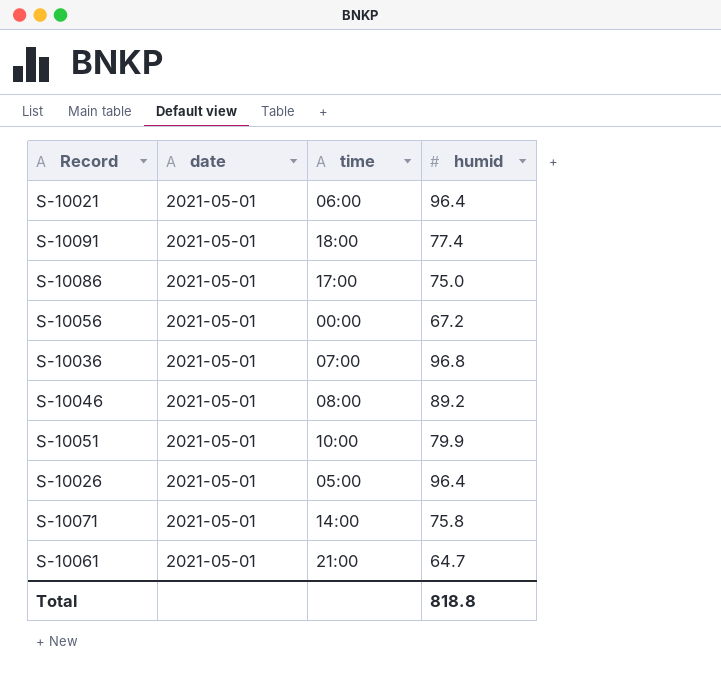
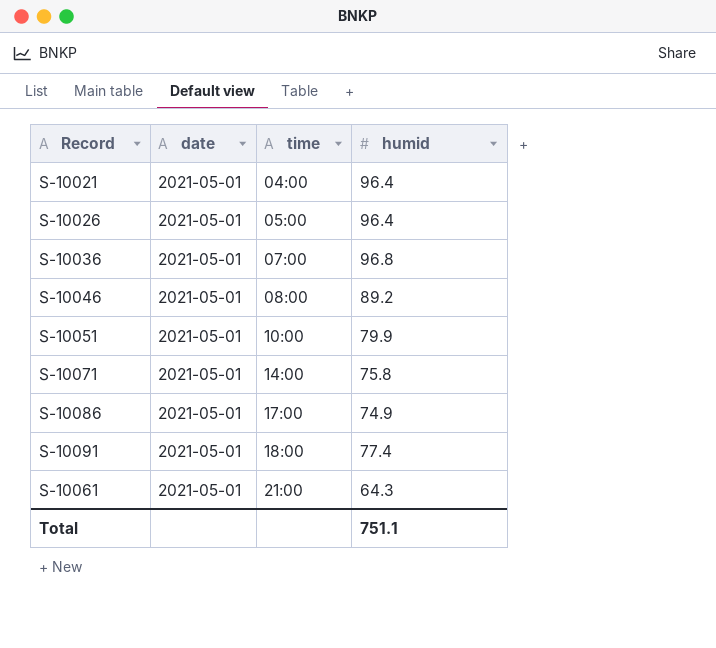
row order: none -> time ascending
row S-10056: 2021-05-01 | 00:00 | 67.2 -> none
S-10021 | time: 06:00 -> 04:00
S-10086 | humid: 75.0 -> 74.9
S-10061 | humid: 64.7 -> 64.3
Total | humid: 818.8 -> 751.1

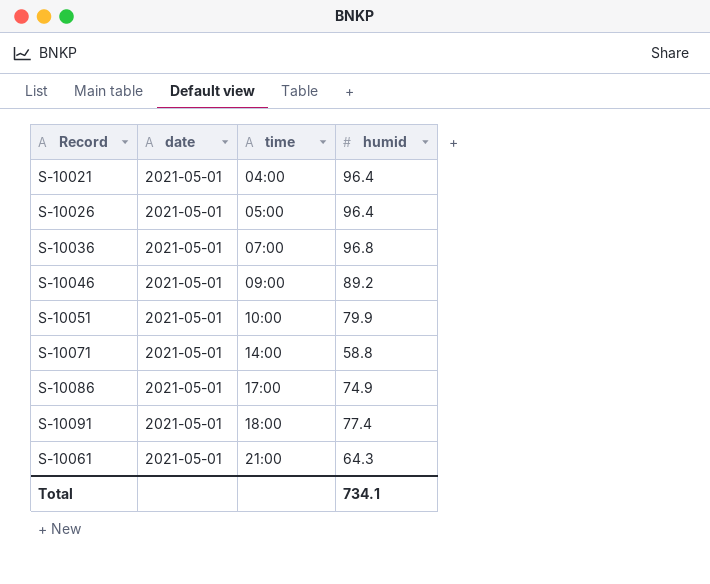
S-10046 | time: 08:00 -> 09:00
S-10071 | humid: 75.8 -> 58.8
Total | humid: 751.1 -> 734.1

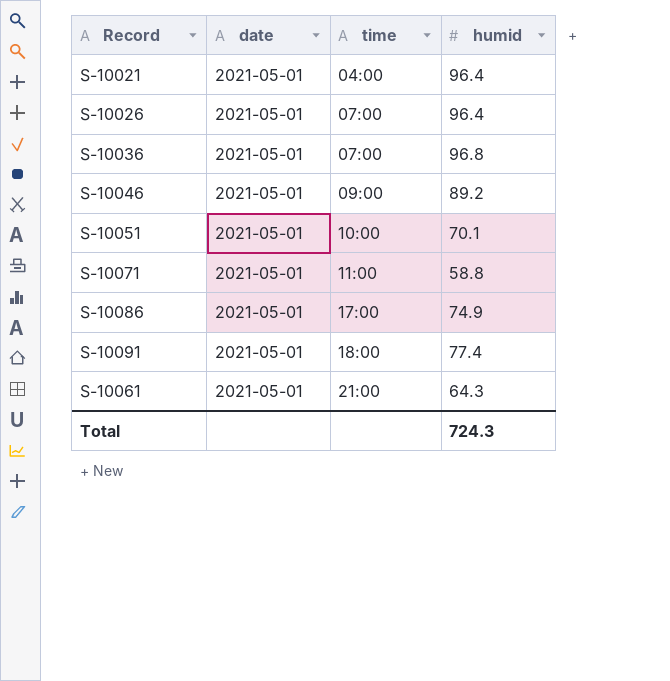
S-10026 | time: 05:00 -> 07:00
S-10051 | humid: 79.9 -> 70.1
S-10071 | time: 14:00 -> 11:00
Total | humid: 734.1 -> 724.3

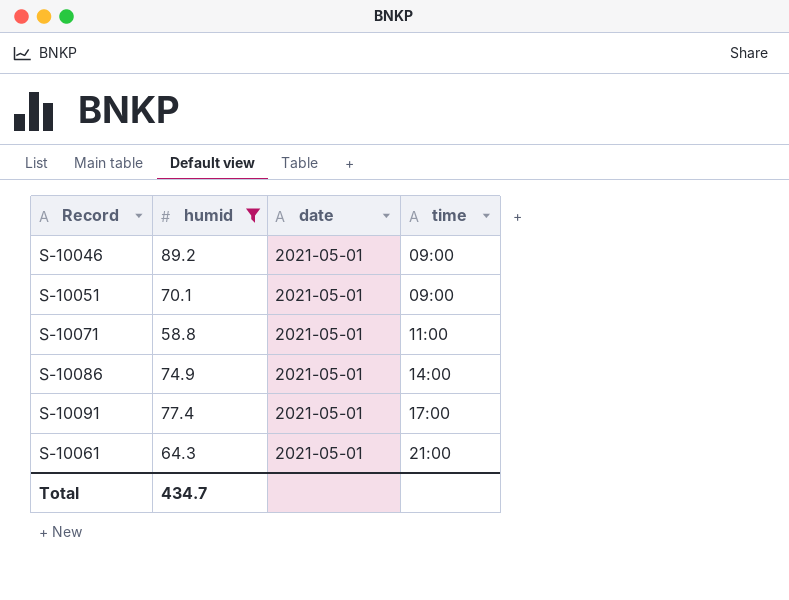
filter: none -> humid <= 89.2
column humid | position: 4 -> 2
S-10051 | time: 10:00 -> 09:00
S-10086 | time: 17:00 -> 14:00
S-10091 | time: 18:00 -> 17:00
Total | humid: 724.3 -> 434.7

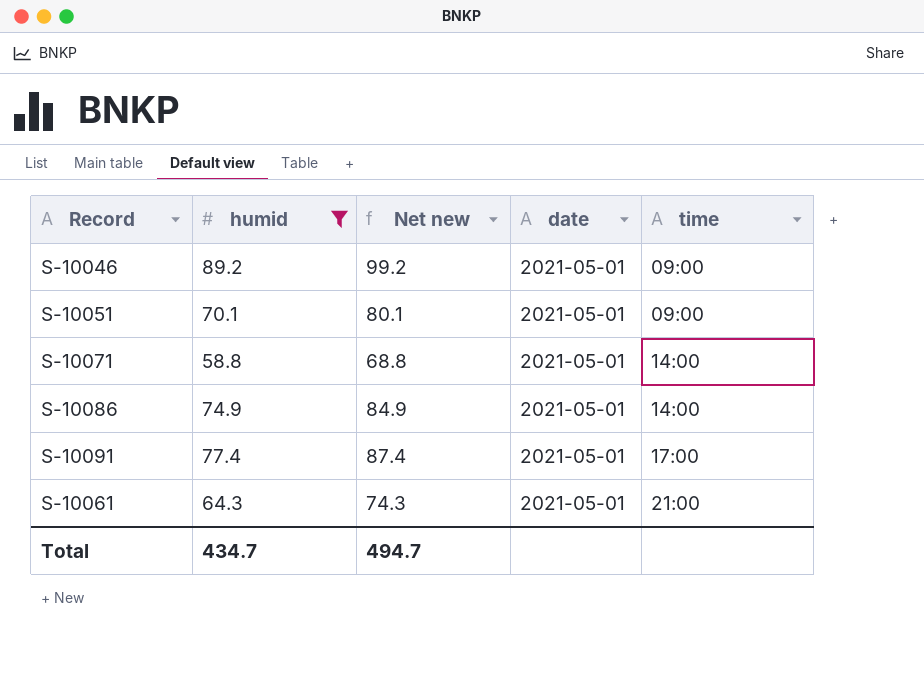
column Net new | formula: none -> [humid] + 10
S-10071 | time: 11:00 -> 14:00

